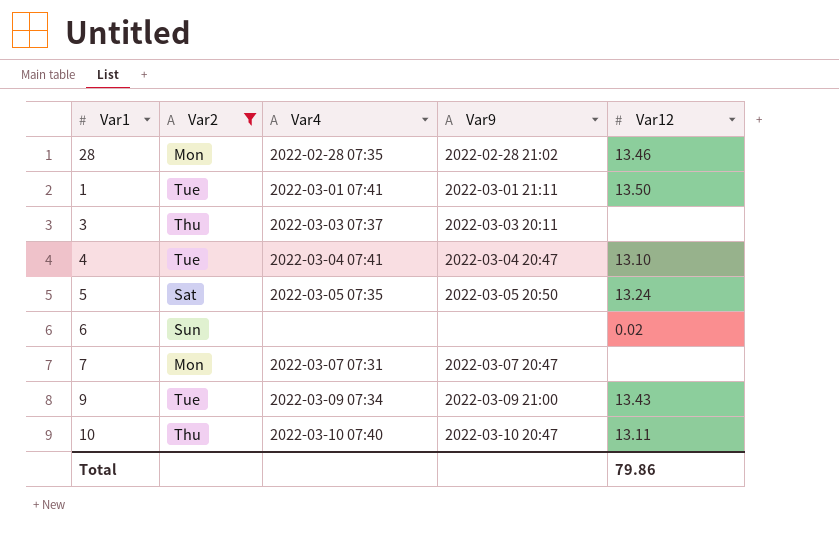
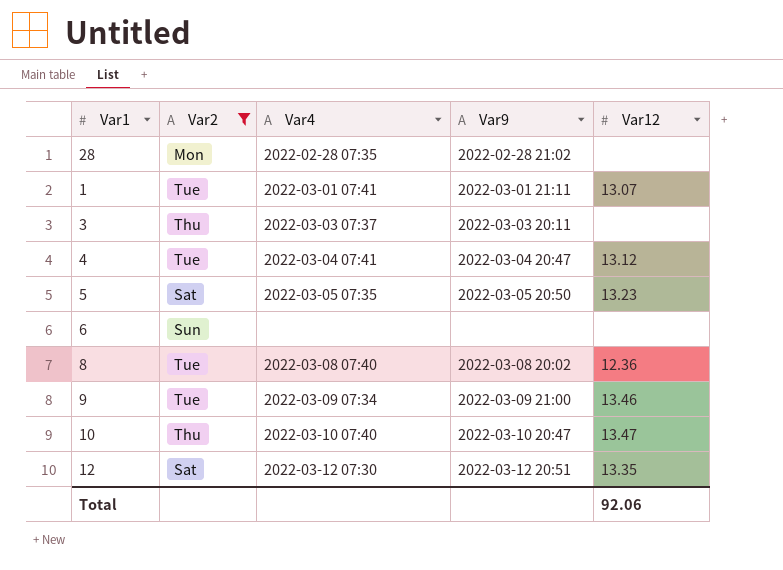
row 7: Mon | 2022-03-07 07:31 | 2022-03-07 20:47 | none -> none
28 | Var12: 13.46 -> none
1 | Var12: 13.50 -> 13.07
4 | Var12: 13.10 -> 13.12
5 | Var12: 13.24 -> 13.23
6 | Var12: 0.02 -> none
row 8: none -> Tue | 2022-03-08 07:40 | 2022-03-08 20:02 | 12.36
9 | Var12: 13.43 -> 13.46
10 | Var12: 13.11 -> 13.47
row 12: none -> Sat | 2022-03-12 07:30 | 2022-03-12 20:51 | 13.35
Total | Var12: 79.86 -> 92.06

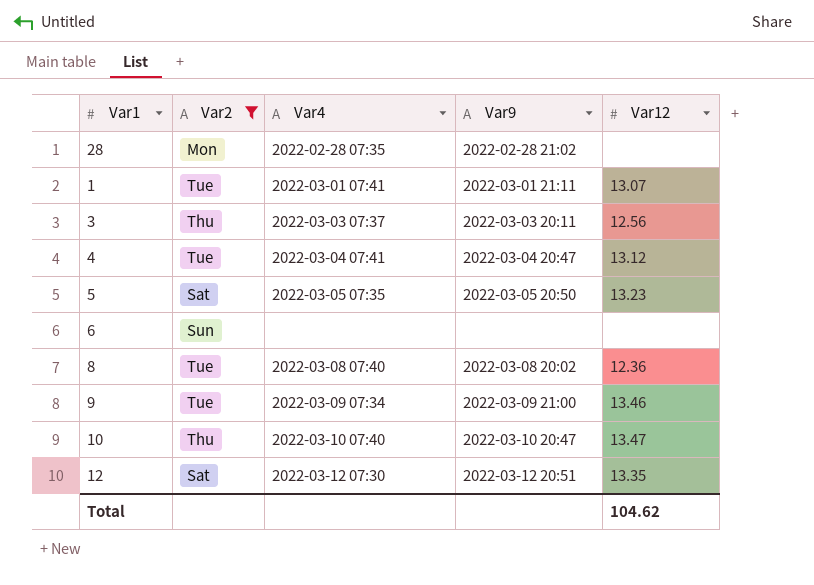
3 | Var12: none -> 12.56
Total | Var12: 92.06 -> 104.62

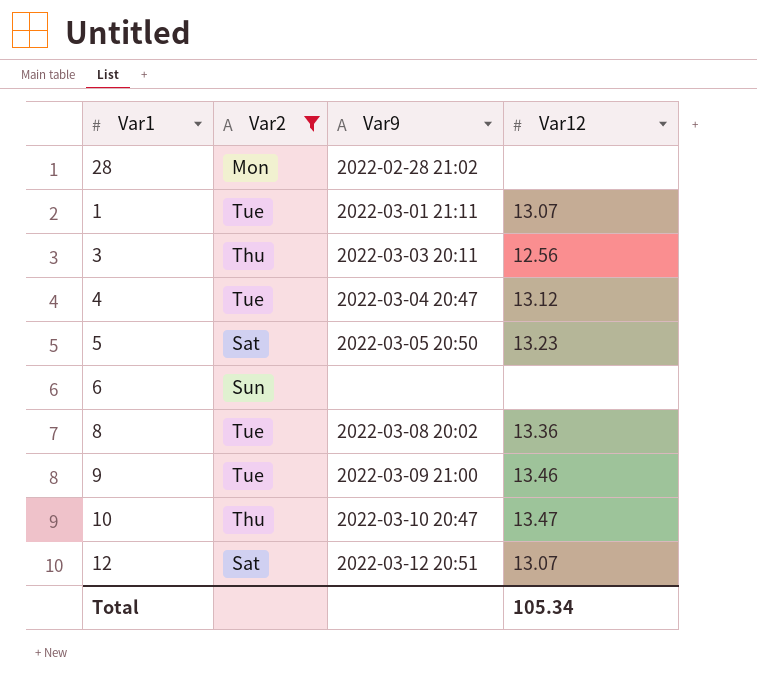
column Var4 | position: 3 -> none
8 | Var12: 12.36 -> 13.36
12 | Var12: 13.35 -> 13.07
Total | Var12: 104.62 -> 105.34

